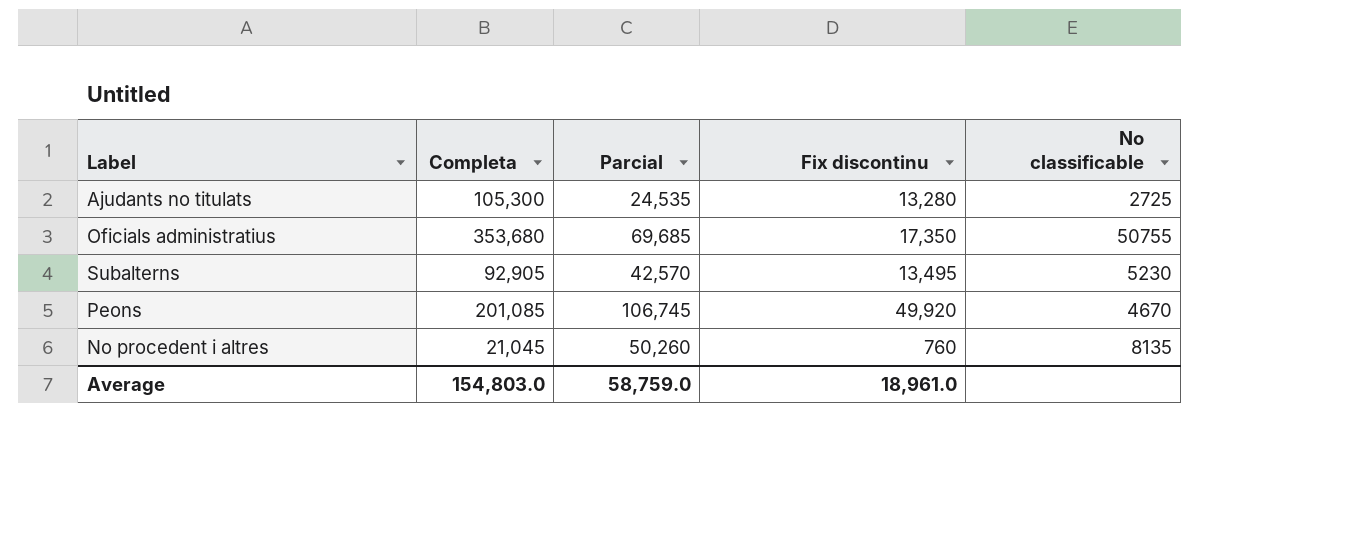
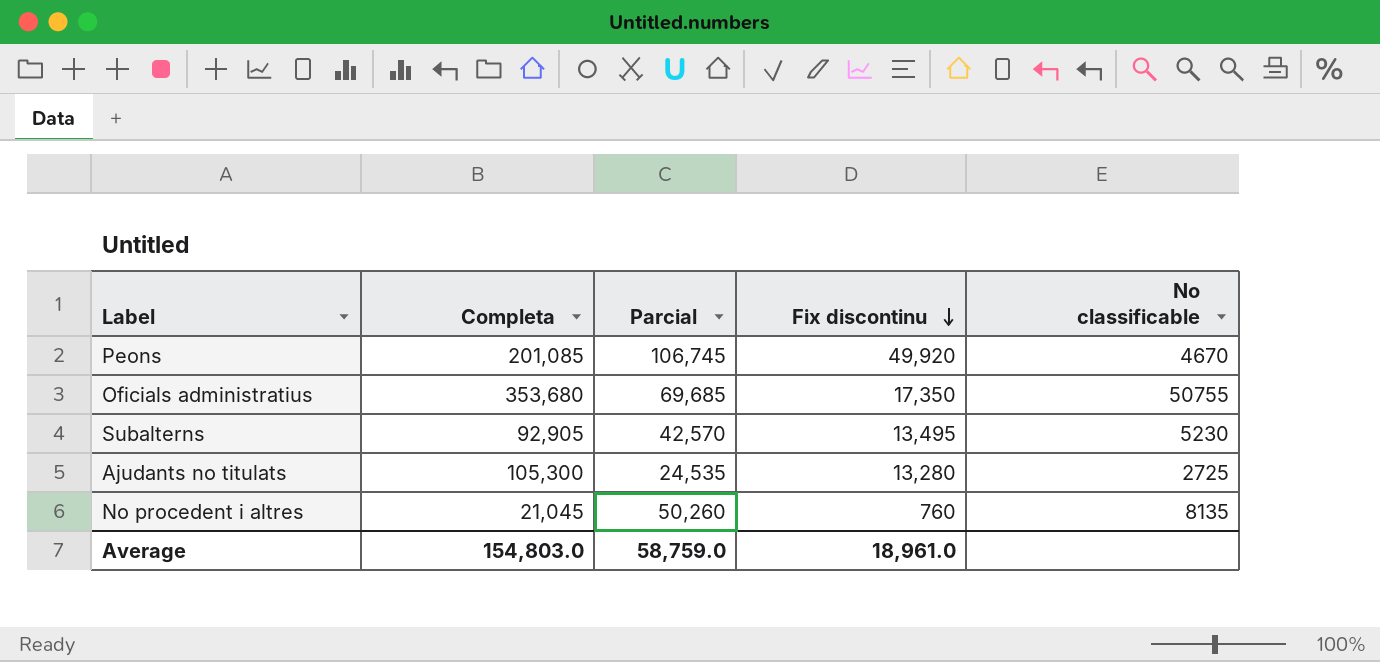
row order: none -> Fix discontinu descending

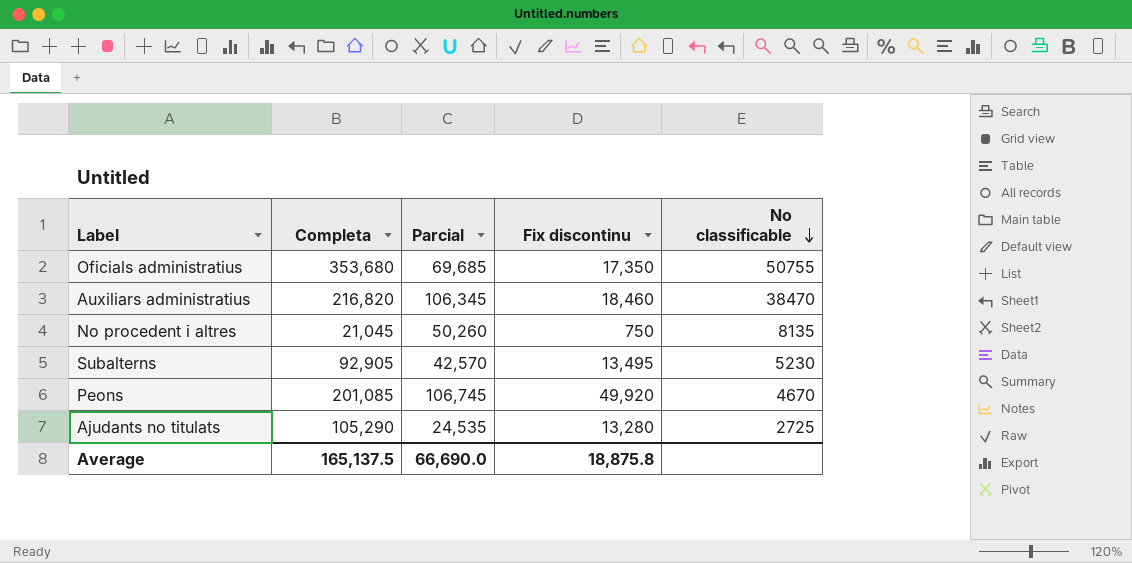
row order: Fix discontinu descending -> No classificable descending
row Auxiliars administratius: none -> 216,820 | 106,345 | 18,460 | 38470
No procedent i altres | Fix discontinu: 760 -> 750
Ajudants no titulats | Completa: 105,300 -> 105,290
Average | Completa: 154,803.0 -> 165,137.5
Average | Parcial: 58,759.0 -> 66,690.0
Average | Fix discontinu: 18,961.0 -> 18,875.8

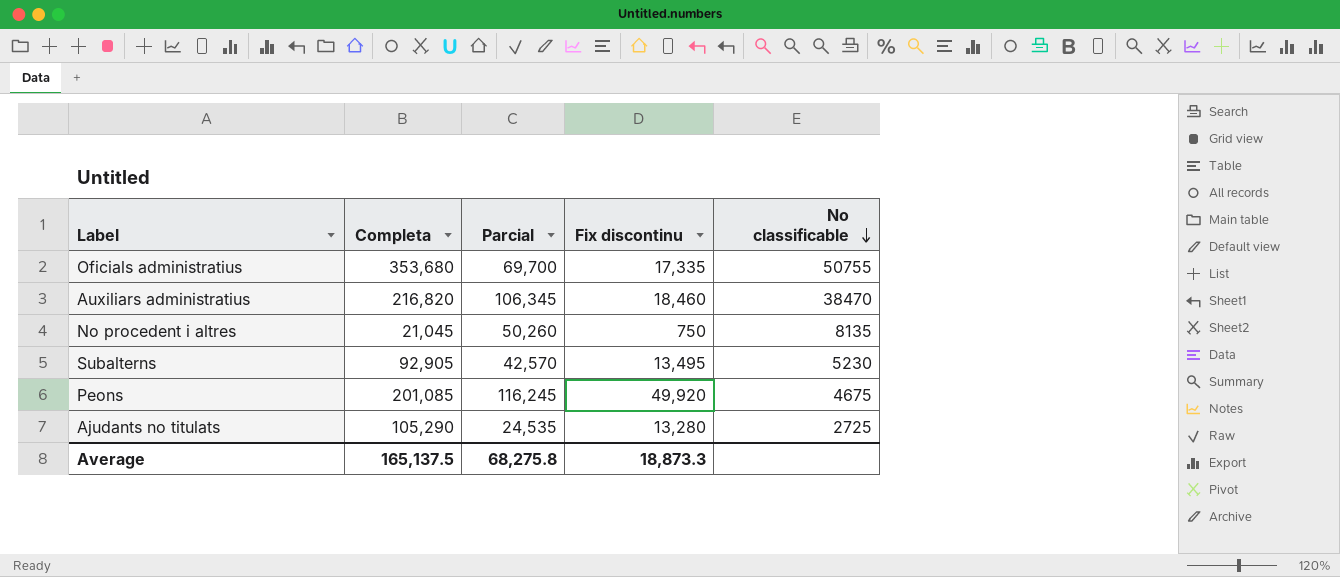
Oficials administratius | Parcial: 69,685 -> 69,700
Oficials administratius | Fix discontinu: 17,350 -> 17,335
Peons | Parcial: 106,745 -> 116,245
Peons | No classificable: 4670 -> 4675
Average | Parcial: 66,690.0 -> 68,275.8
Average | Fix discontinu: 18,875.8 -> 18,873.3

